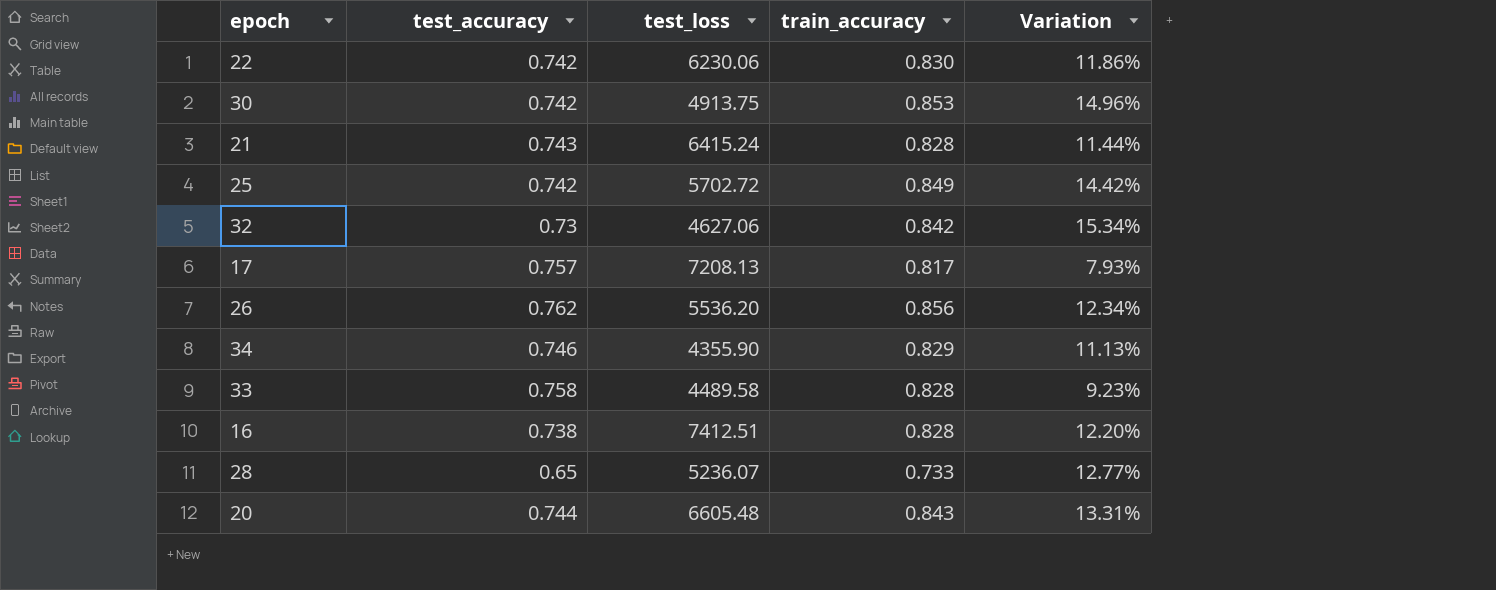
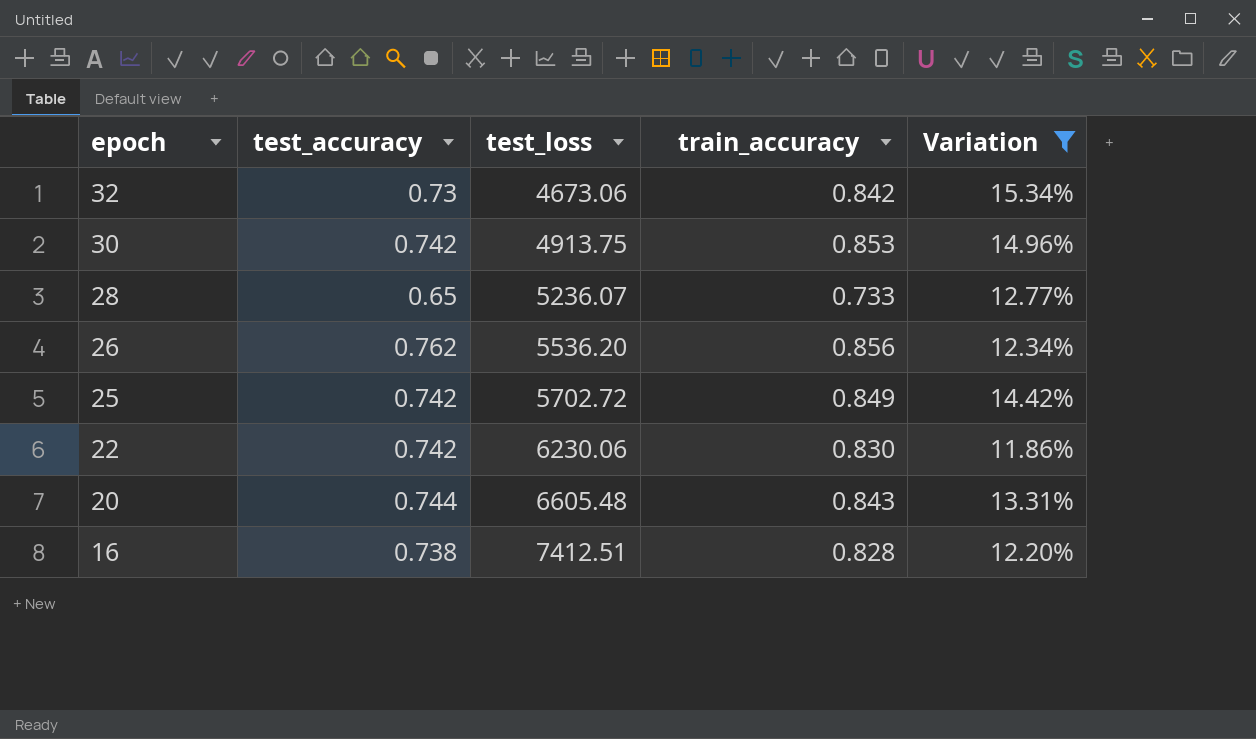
filter: none -> Variation >= 11.86%
row order: none -> epoch descending
32 | test_loss: 4627.06 -> 4673.06

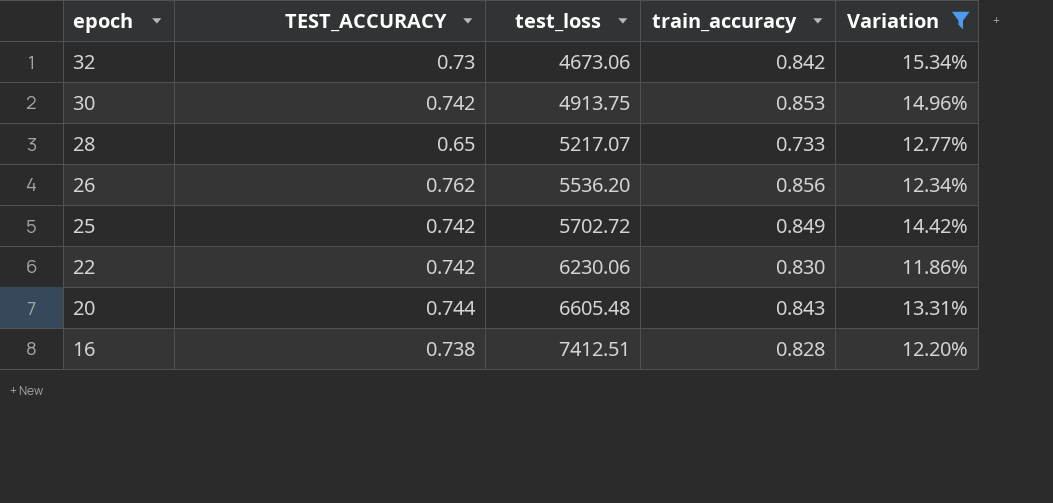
column name: test_accuracy -> TEST_ACCURACY
28 | test_loss: 5236.07 -> 5217.07

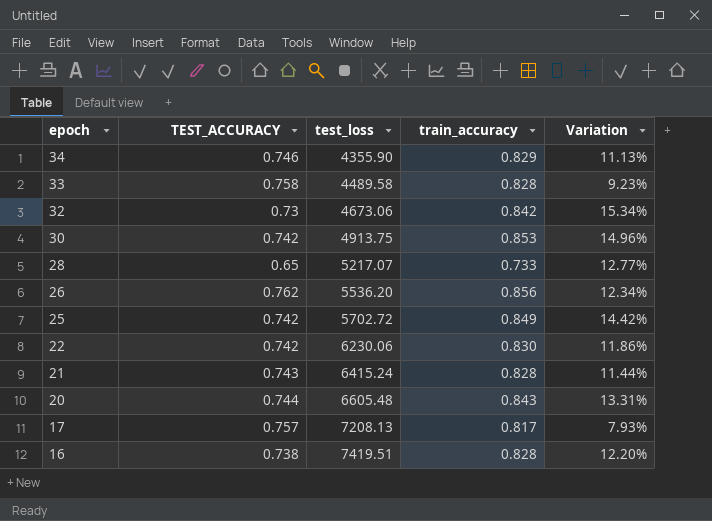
filter: Variation >= 11.86% -> none
16 | test_loss: 7412.51 -> 7419.51

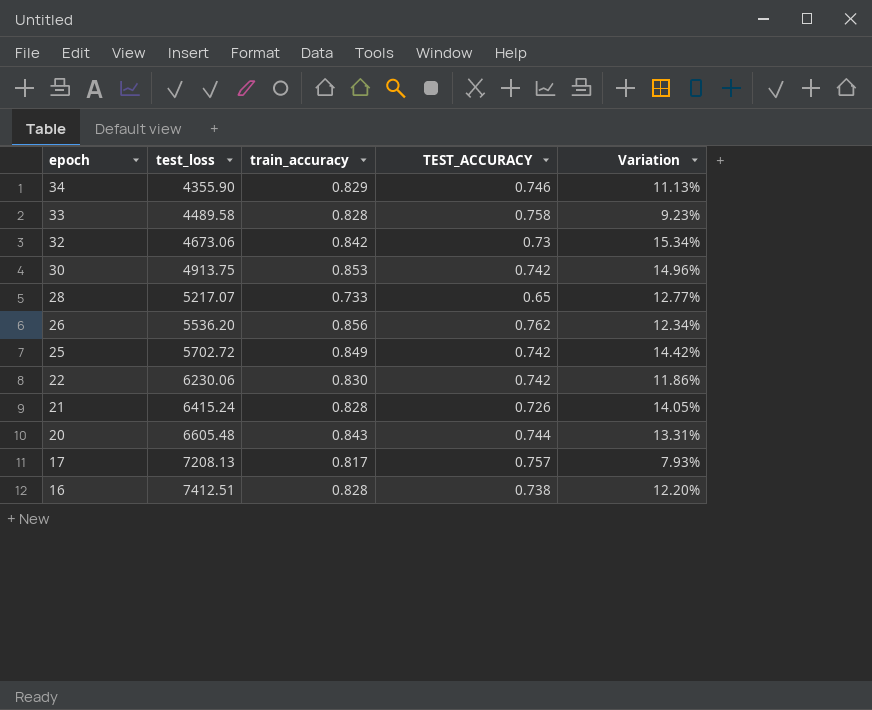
column TEST_ACCURACY | position: 2 -> 4
21 | TEST_ACCURACY: 0.743 -> 0.726
21 | Variation: 11.44% -> 14.05%
16 | test_loss: 7419.51 -> 7412.51

